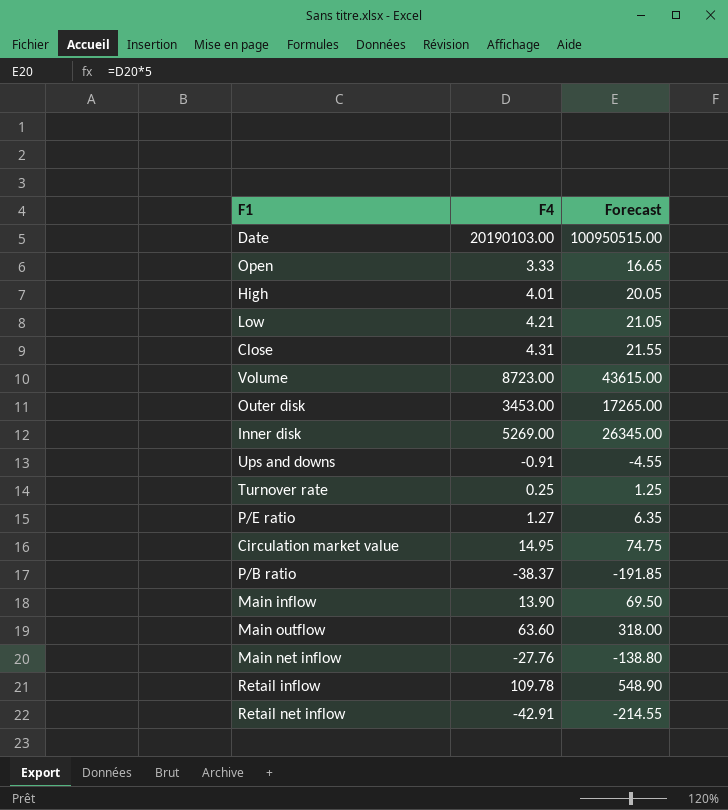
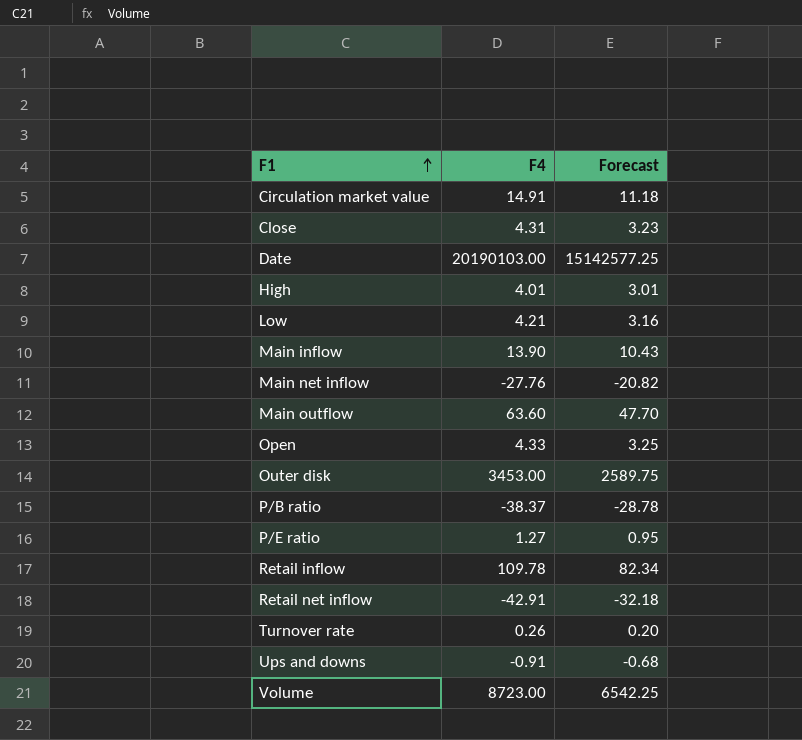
row order: none -> F1 ascending
column Forecast | formula: [F4] * 5 -> [F4] * 0.75
row Inner disk: 5269.00 | 26345.00 -> none
Circulation market value | F4: 14.95 -> 14.91
Open | F4: 3.33 -> 4.33
Turnover rate | F4: 0.25 -> 0.26

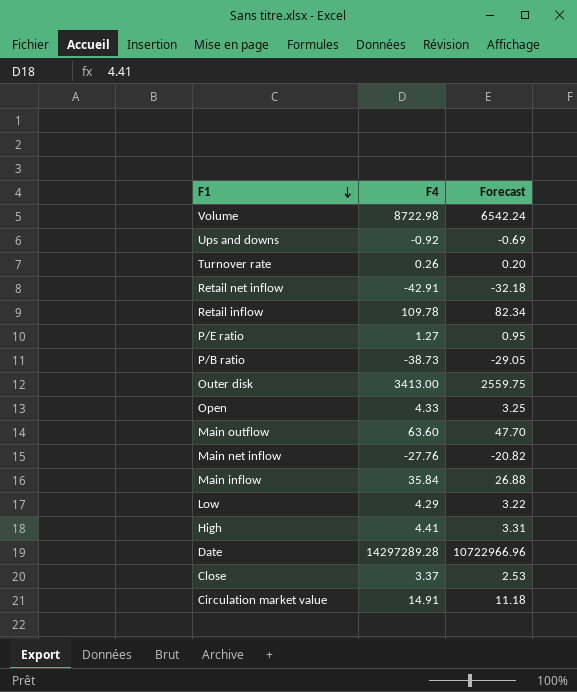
row order: F1 ascending -> F1 descending
Volume | F4: 8723.00 -> 8722.98
Volume | Forecast: 6542.25 -> 6542.24
Ups and downs | F4: -0.91 -> -0.92
Ups and downs | Forecast: -0.68 -> -0.69
P/B ratio | F4: -38.37 -> -38.73
P/B ratio | Forecast: -28.78 -> -29.05
Outer disk | F4: 3453.00 -> 3413.00
Outer disk | Forecast: 2589.75 -> 2559.75
Main inflow | F4: 13.90 -> 35.84
Main inflow | Forecast: 10.43 -> 26.88
Low | F4: 4.21 -> 4.29
Low | Forecast: 3.16 -> 3.22
High | F4: 4.01 -> 4.41
High | Forecast: 3.01 -> 3.31
Date | F4: 20190103.00 -> 14297289.28
Date | Forecast: 15142577.25 -> 10722966.96
Close | F4: 4.31 -> 3.37
Close | Forecast: 3.23 -> 2.53

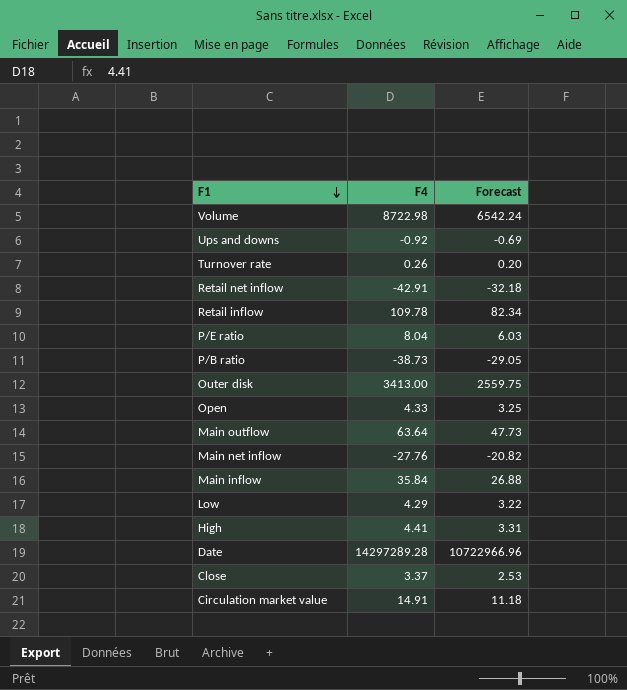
P/E ratio | F4: 1.27 -> 8.04
P/E ratio | Forecast: 0.95 -> 6.03
Main outflow | F4: 63.60 -> 63.64
Main outflow | Forecast: 47.70 -> 47.73

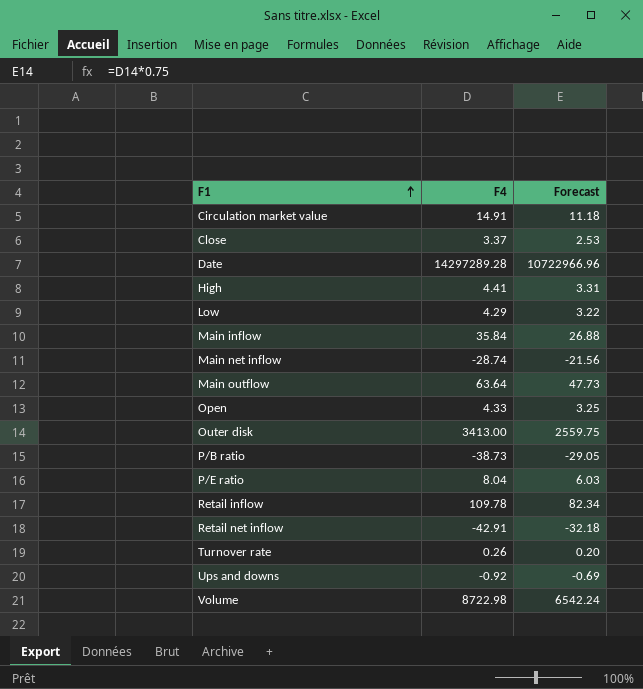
row order: F1 descending -> F1 ascending
Main net inflow | F4: -27.76 -> -28.74
Main net inflow | Forecast: -20.82 -> -21.56

